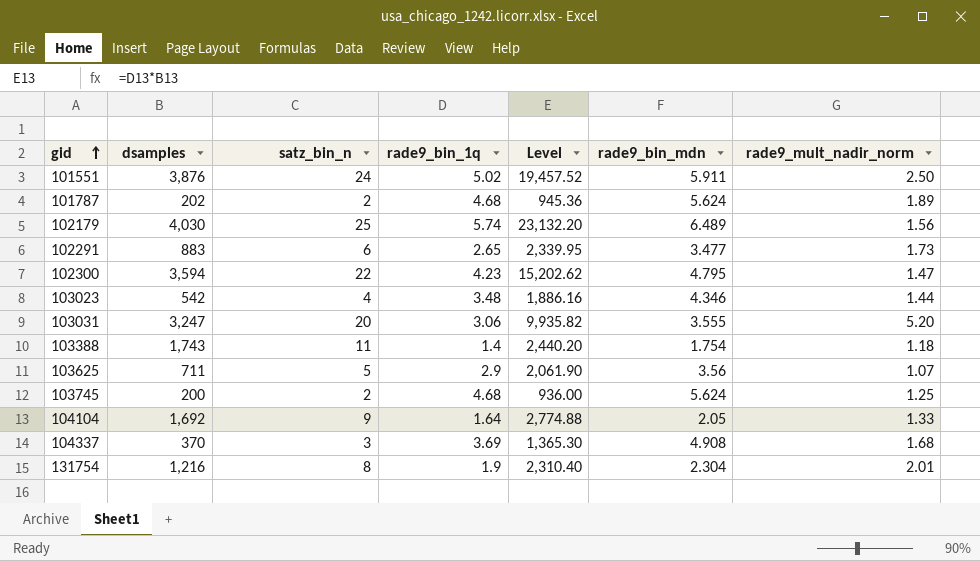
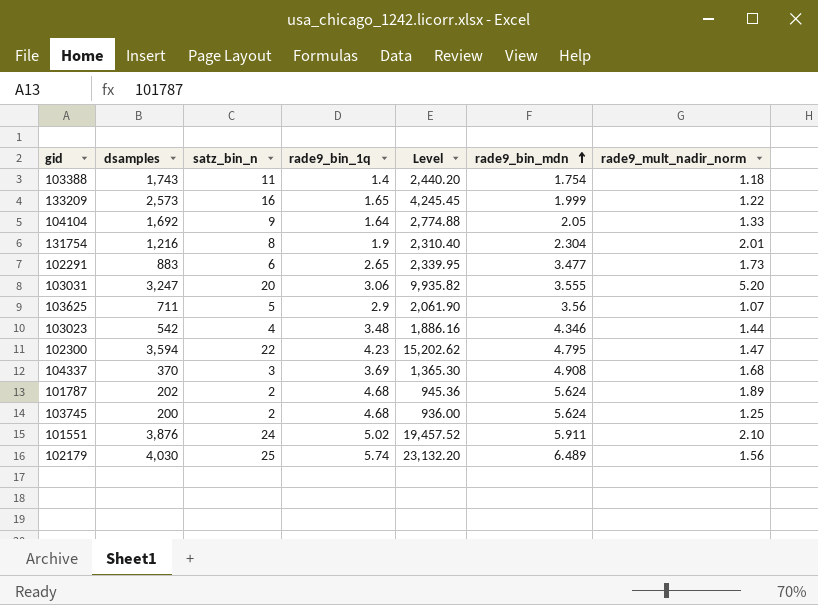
row order: gid ascending -> rade9_bin_mdn ascending
row 133209: none -> 2,573 | 16 | 1.65 | 4,245.45 | 1.999 | 1.22
101551 | rade9_mult_nadir_norm: 2.50 -> 2.10

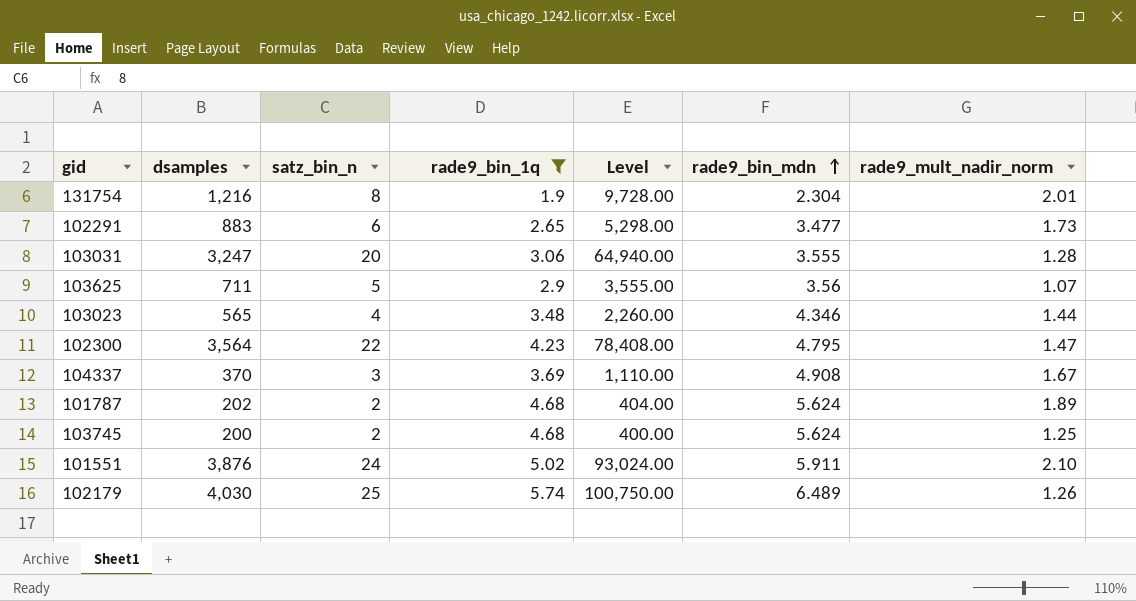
filter: none -> rade9_bin_1q >= 1.9
column Level | formula: [dsamples] * [rade9_bin_1q] -> [dsamples] * [satz_bin_n]
103031 | rade9_mult_nadir_norm: 5.20 -> 1.28
103023 | dsamples: 542 -> 565
102300 | dsamples: 3,594 -> 3,564
104337 | rade9_mult_nadir_norm: 1.68 -> 1.67
102179 | rade9_mult_nadir_norm: 1.56 -> 1.26

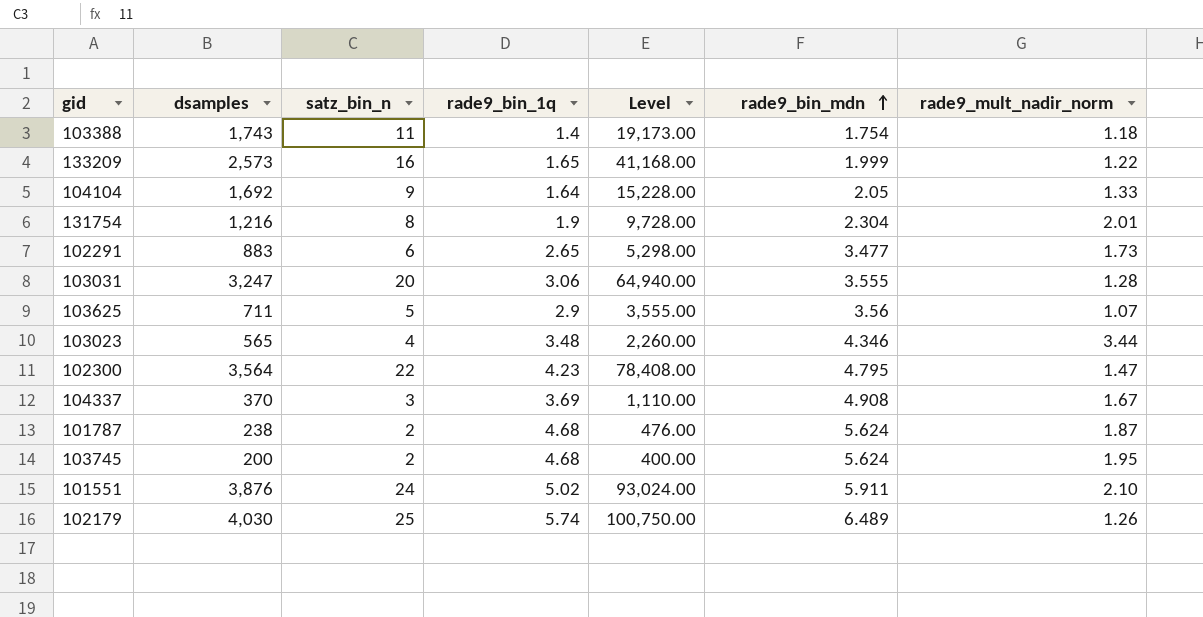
filter: rade9_bin_1q >= 1.9 -> none
103023 | rade9_mult_nadir_norm: 1.44 -> 3.44
101787 | dsamples: 202 -> 238
101787 | Level: 404.00 -> 476.00
101787 | rade9_mult_nadir_norm: 1.89 -> 1.87
103745 | rade9_mult_nadir_norm: 1.25 -> 1.95

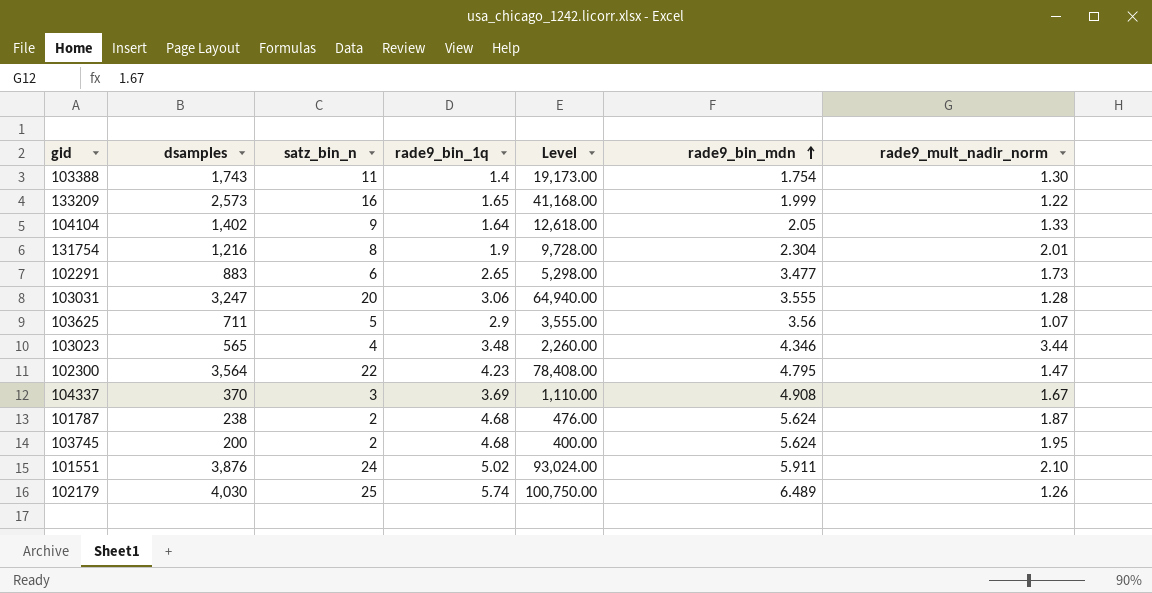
103388 | rade9_mult_nadir_norm: 1.18 -> 1.30
104104 | dsamples: 1,692 -> 1,402
104104 | Level: 15,228.00 -> 12,618.00

